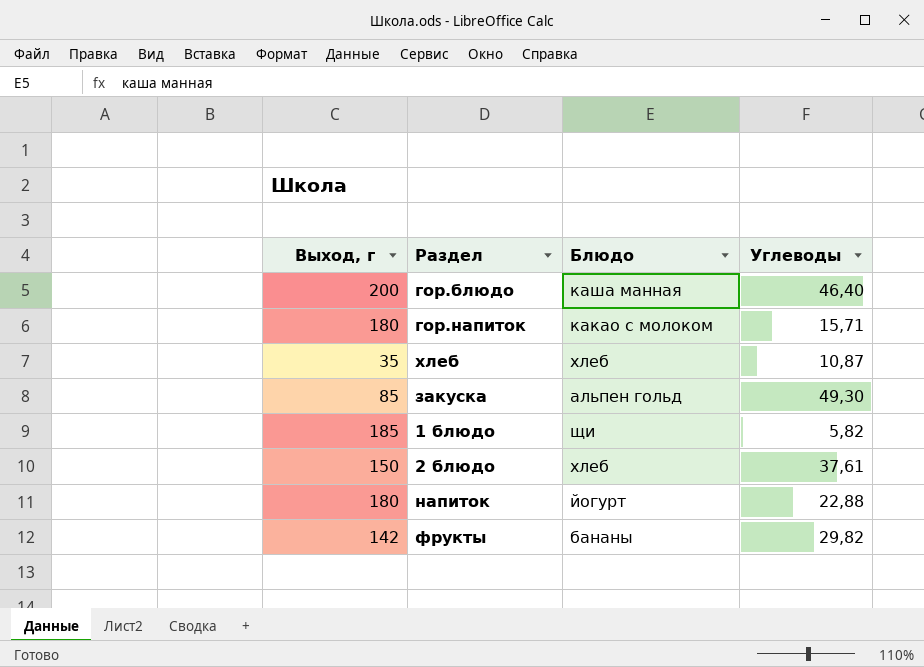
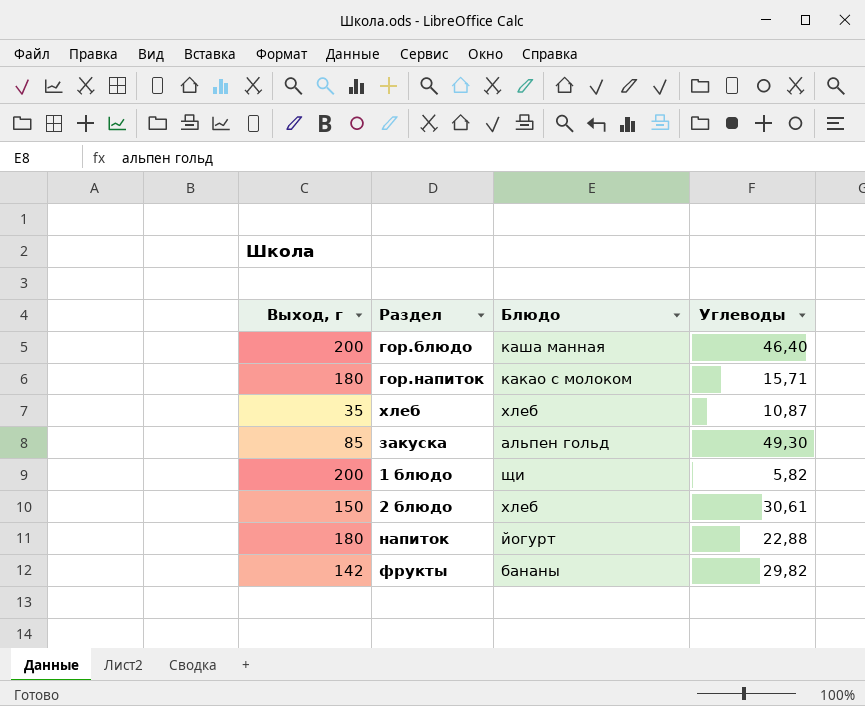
1 блюдо | Выход, г: 185 -> 200
2 блюдо | Углеводы: 37,61 -> 30,61

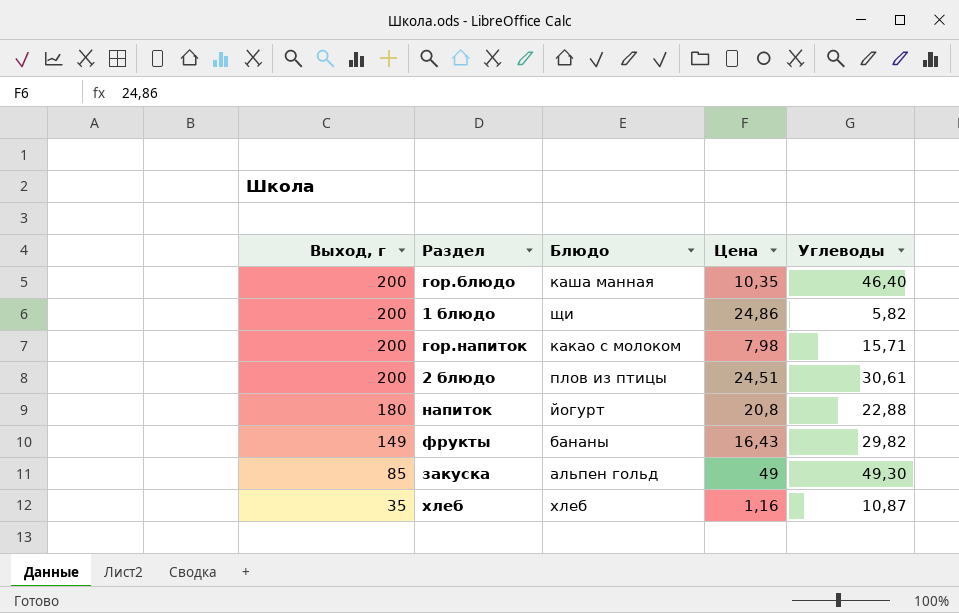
row order: none -> Выход, г descending
column Цена | position: none -> 4
гор.напиток | Выход, г: 180 -> 200
2 блюдо | Выход, г: 150 -> 200
2 блюдо | Блюдо: хлеб -> плов из птицы
фрукты | Выход, г: 142 -> 149

